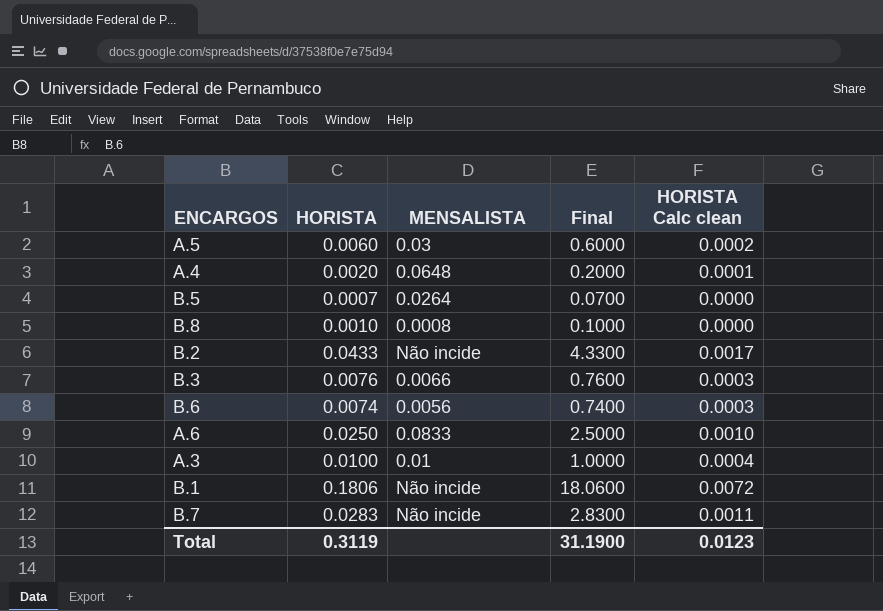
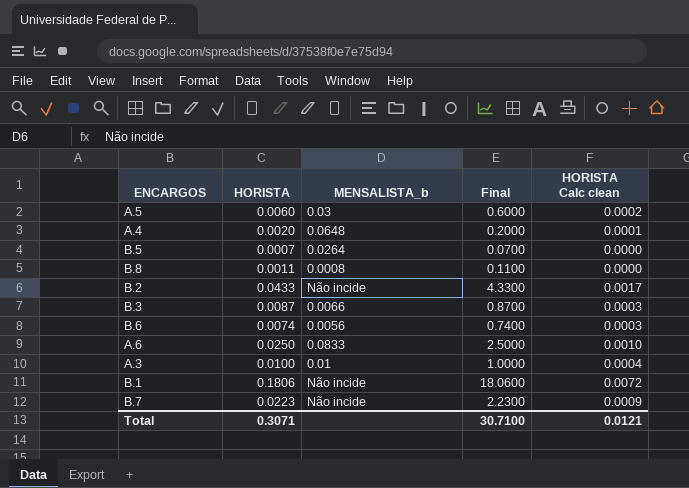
column name: MENSALISTA -> MENSALISTA_b
B.8 | HORISTA: 0.0010 -> 0.0011
B.8 | Final: 0.1000 -> 0.1100
B.3 | HORISTA: 0.0076 -> 0.0087
B.3 | Final: 0.7600 -> 0.8700
B.7 | HORISTA: 0.0283 -> 0.0223
B.7 | Final: 2.8300 -> 2.2300
B.7 | HORISTA Calc clean: 0.0011 -> 0.0009
Total | HORISTA: 0.3119 -> 0.3071
Total | Final: 31.1900 -> 30.7100
Total | HORISTA Calc clean: 0.0123 -> 0.0121

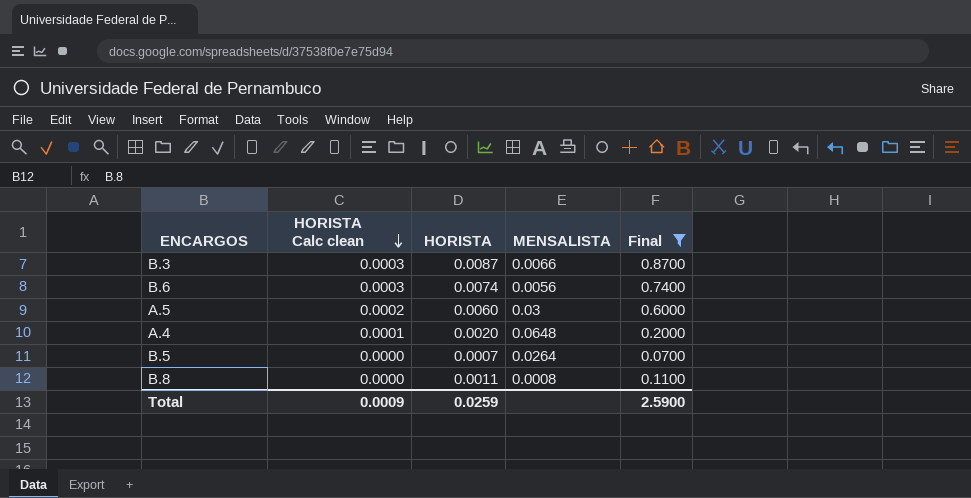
filter: none -> Final <= 0.8700
row order: none -> HORISTA Calc clean descending
column HORISTA Calc clean | position: 5 -> 2
column name: MENSALISTA_b -> MENSALISTA
Total | HORISTA Calc clean: 0.0121 -> 0.0009
Total | HORISTA: 0.3071 -> 0.0259
Total | Final: 30.7100 -> 2.5900

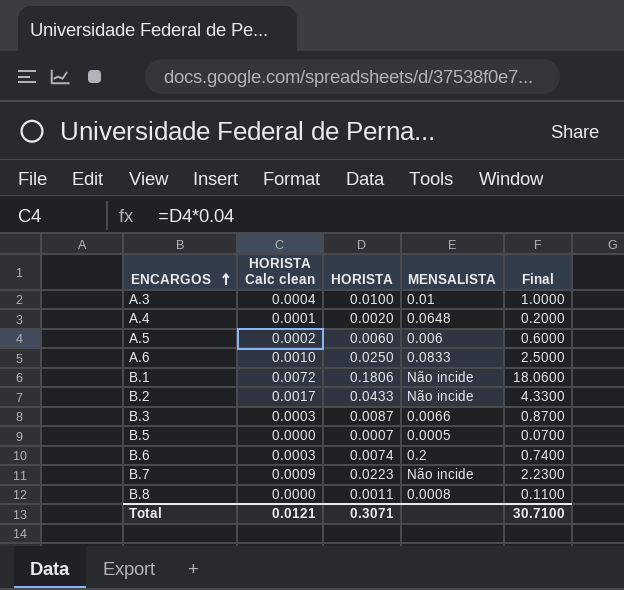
filter: Final <= 0.8700 -> none
row order: HORISTA Calc clean descending -> ENCARGOS ascending
A.5 | MENSALISTA: 0.03 -> 0.006
B.5 | MENSALISTA: 0.0264 -> 0.0005
B.6 | MENSALISTA: 0.0056 -> 0.2
Total | HORISTA Calc clean: 0.0009 -> 0.0121
Total | HORISTA: 0.0259 -> 0.3071
Total | Final: 2.5900 -> 30.7100

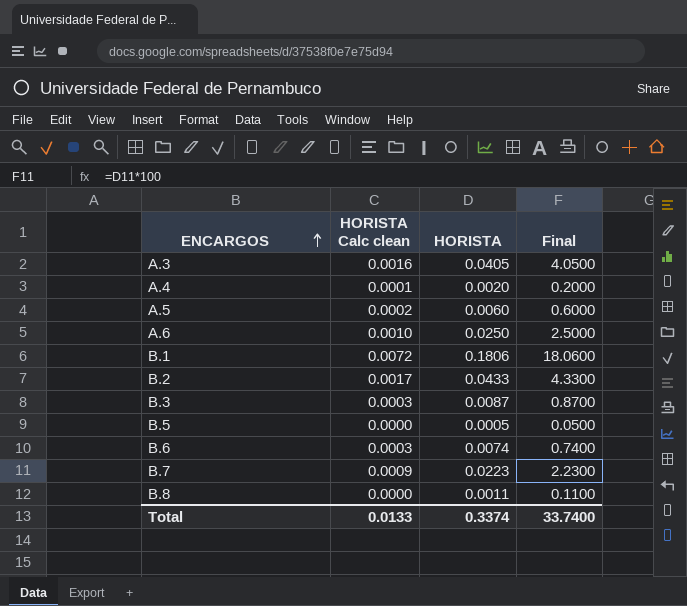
column MENSALISTA | position: 4 -> none
A.3 | HORISTA Calc clean: 0.0004 -> 0.0016
A.3 | HORISTA: 0.0100 -> 0.0405
A.3 | Final: 1.0000 -> 4.0500
B.5 | HORISTA: 0.0007 -> 0.0005
B.5 | Final: 0.0700 -> 0.0500
Total | HORISTA Calc clean: 0.0121 -> 0.0133
Total | HORISTA: 0.3071 -> 0.3374
Total | Final: 30.7100 -> 33.7400

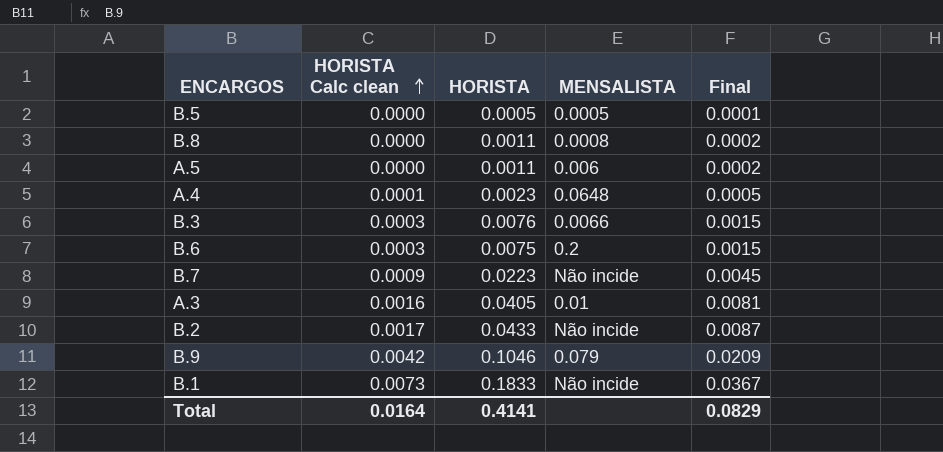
row order: ENCARGOS ascending -> HORISTA Calc clean ascending
column MENSALISTA | position: none -> 4
column Final | formula: [HORISTA] * 100 -> [HORISTA] * 0.2
row A.6: 0.0010 | 0.0250 | 2.5000 -> none
A.5 | HORISTA Calc clean: 0.0002 -> 0.0000
A.5 | HORISTA: 0.0060 -> 0.0011
A.4 | HORISTA: 0.0020 -> 0.0023
B.3 | HORISTA: 0.0087 -> 0.0076
B.6 | HORISTA: 0.0074 -> 0.0075
row B.9: none -> 0.0042 | 0.1046 | 0.079 | 0.0209
B.1 | HORISTA Calc clean: 0.0072 -> 0.0073
B.1 | HORISTA: 0.1806 -> 0.1833
Total | HORISTA Calc clean: 0.0133 -> 0.0164
Total | HORISTA: 0.3374 -> 0.4141
Total | Final: 33.7400 -> 0.0829

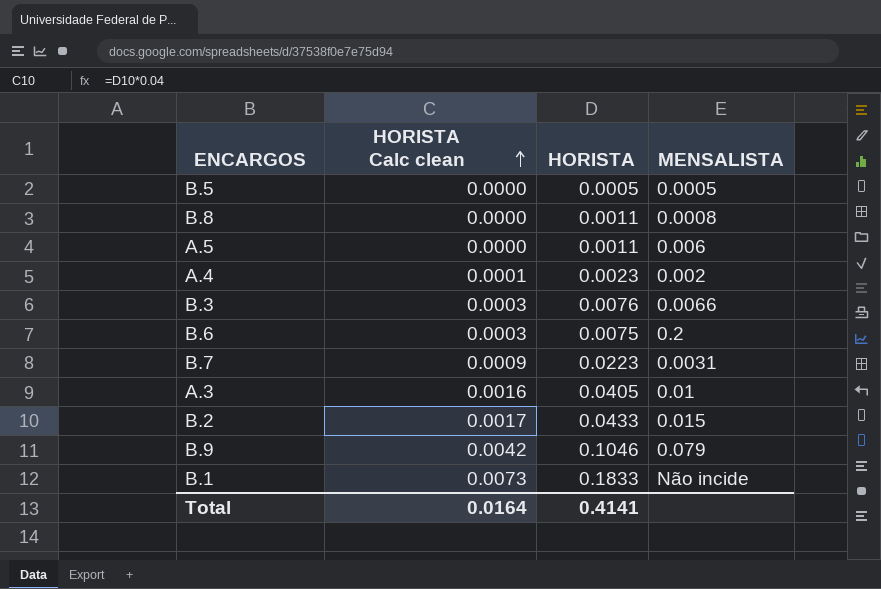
column Final | formula: [HORISTA] * 0.2 -> none
A.4 | MENSALISTA: 0.0648 -> 0.002
B.7 | MENSALISTA: Não incide -> 0.0031
B.2 | MENSALISTA: Não incide -> 0.015

